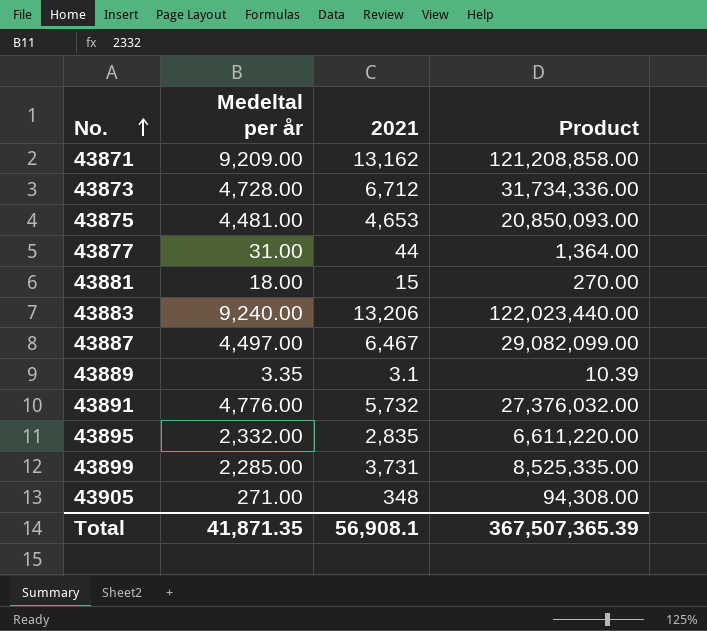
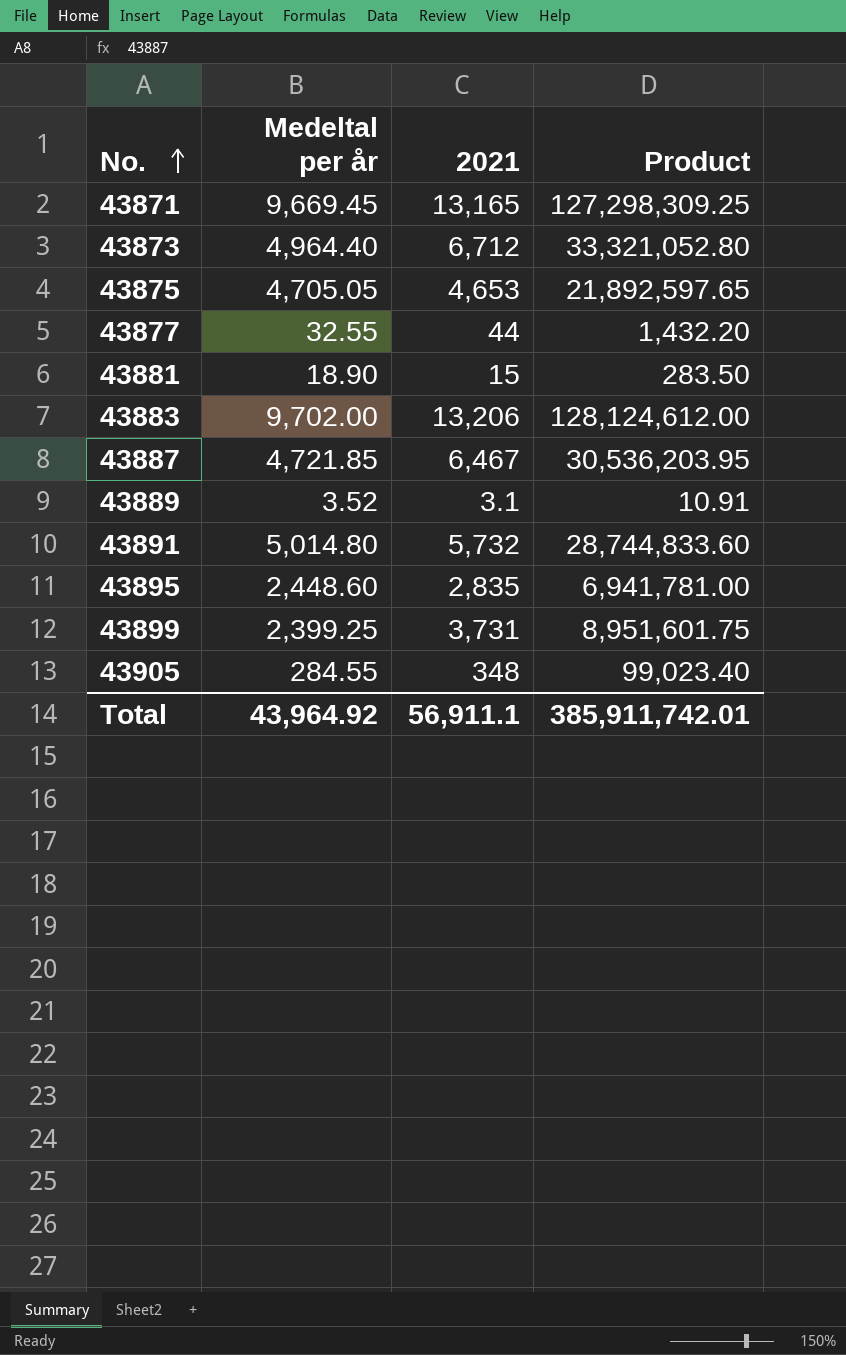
43871 | Medeltal per år: 9,209.00 -> 9,669.45
43871 | 2021: 13,162 -> 13,165
43871 | Product: 121,208,858.00 -> 127,298,309.25
43873 | Medeltal per år: 4,728.00 -> 4,964.40
43873 | Product: 31,734,336.00 -> 33,321,052.80
43875 | Medeltal per år: 4,481.00 -> 4,705.05
43875 | Product: 20,850,093.00 -> 21,892,597.65
43877 | Medeltal per år: 31.00 -> 32.55
43877 | Product: 1,364.00 -> 1,432.20
43881 | Medeltal per år: 18.00 -> 18.90
43881 | Product: 270.00 -> 283.50
43883 | Medeltal per år: 9,240.00 -> 9,702.00
43883 | Product: 122,023,440.00 -> 128,124,612.00
43887 | Medeltal per år: 4,497.00 -> 4,721.85
43887 | Product: 29,082,099.00 -> 30,536,203.95
43889 | Medeltal per år: 3.35 -> 3.52
43889 | Product: 10.39 -> 10.91
43891 | Medeltal per år: 4,776.00 -> 5,014.80
43891 | Product: 27,376,032.00 -> 28,744,833.60
43895 | Medeltal per år: 2,332.00 -> 2,448.60
43895 | Product: 6,611,220.00 -> 6,941,781.00
43899 | Medeltal per år: 2,285.00 -> 2,399.25
43899 | Product: 8,525,335.00 -> 8,951,601.75
43905 | Medeltal per år: 271.00 -> 284.55
43905 | Product: 94,308.00 -> 99,023.40
Total | Medeltal per år: 41,871.35 -> 43,964.92
Total | 2021: 56,908.1 -> 56,911.1
Total | Product: 367,507,365.39 -> 385,911,742.01

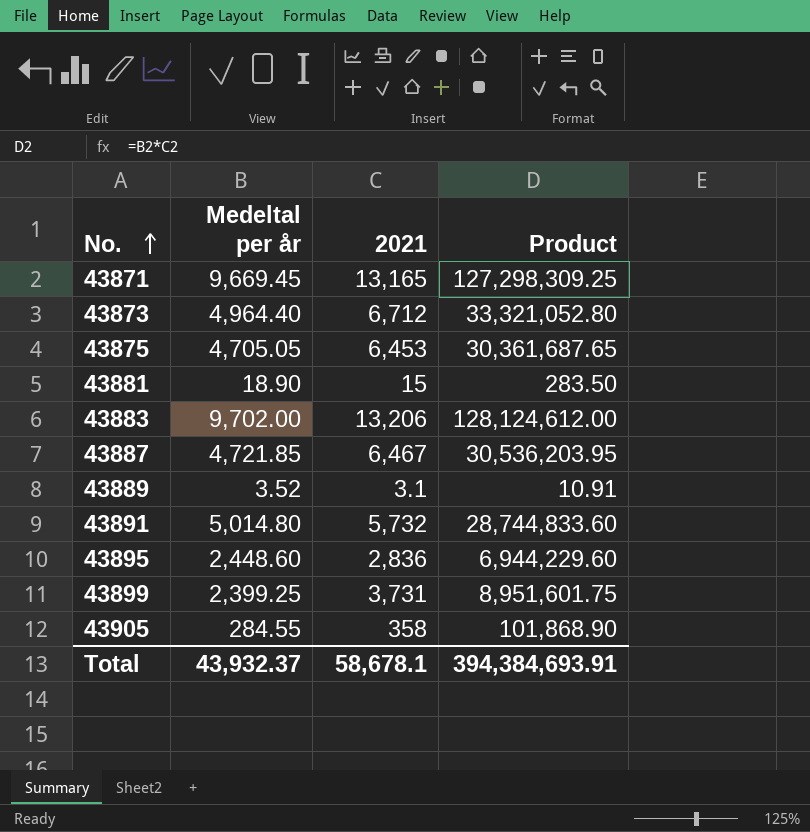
row 43877: 32.55 | 44 | 1,432.20 -> none
43875 | 2021: 4,653 -> 6,453
43875 | Product: 21,892,597.65 -> 30,361,687.65
43895 | 2021: 2,835 -> 2,836
43895 | Product: 6,941,781.00 -> 6,944,229.60
43905 | 2021: 348 -> 358
43905 | Product: 99,023.40 -> 101,868.90
Total | Medeltal per år: 43,964.92 -> 43,932.37
Total | 2021: 56,911.1 -> 58,678.1
Total | Product: 385,911,742.01 -> 394,384,693.91

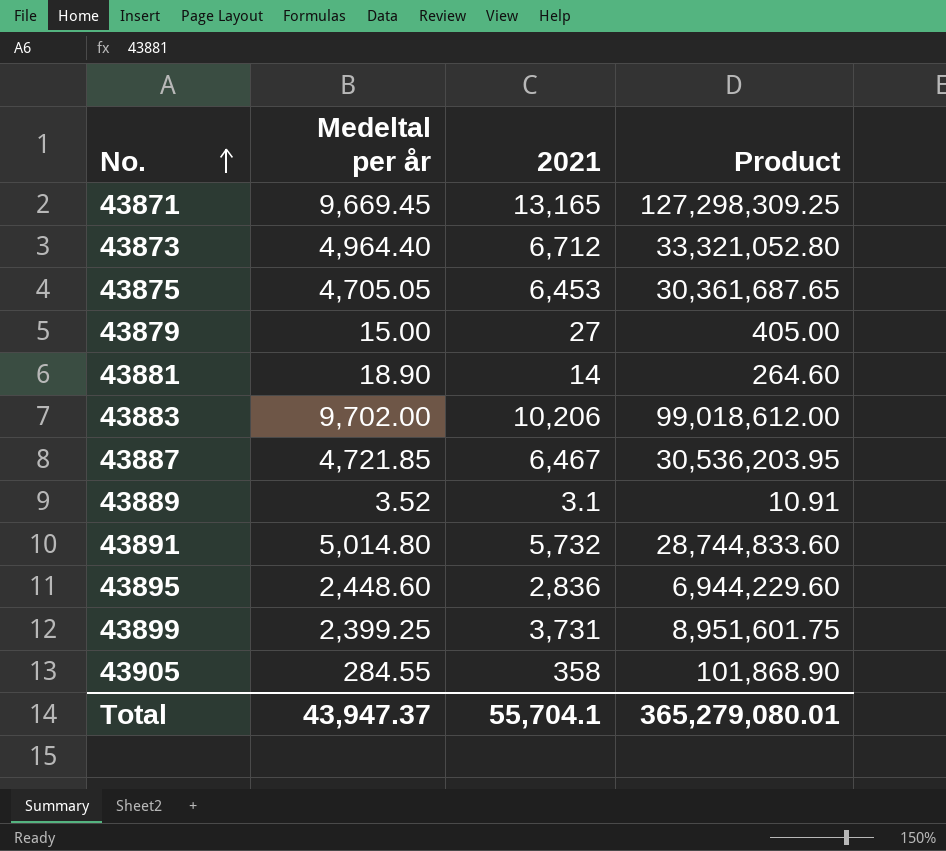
row 43879: none -> 15.00 | 27 | 405.00
43881 | 2021: 15 -> 14
43881 | Product: 283.50 -> 264.60
43883 | 2021: 13,206 -> 10,206
43883 | Product: 128,124,612.00 -> 99,018,612.00
Total | Medeltal per år: 43,932.37 -> 43,947.37
Total | 2021: 58,678.1 -> 55,704.1
Total | Product: 394,384,693.91 -> 365,279,080.01

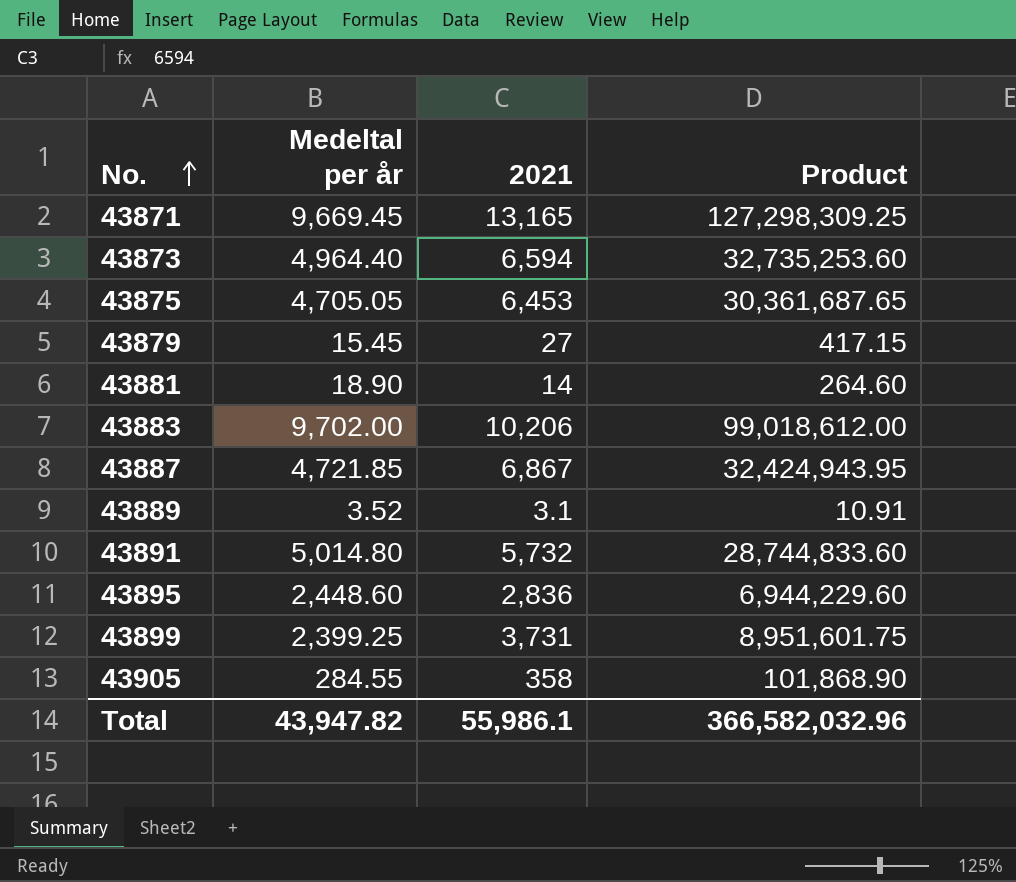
43873 | 2021: 6,712 -> 6,594
43873 | Product: 33,321,052.80 -> 32,735,253.60
43879 | Medeltal per år: 15.00 -> 15.45
43879 | Product: 405.00 -> 417.15
43887 | 2021: 6,467 -> 6,867
43887 | Product: 30,536,203.95 -> 32,424,943.95
Total | Medeltal per år: 43,947.37 -> 43,947.82
Total | 2021: 55,704.1 -> 55,986.1
Total | Product: 365,279,080.01 -> 366,582,032.96

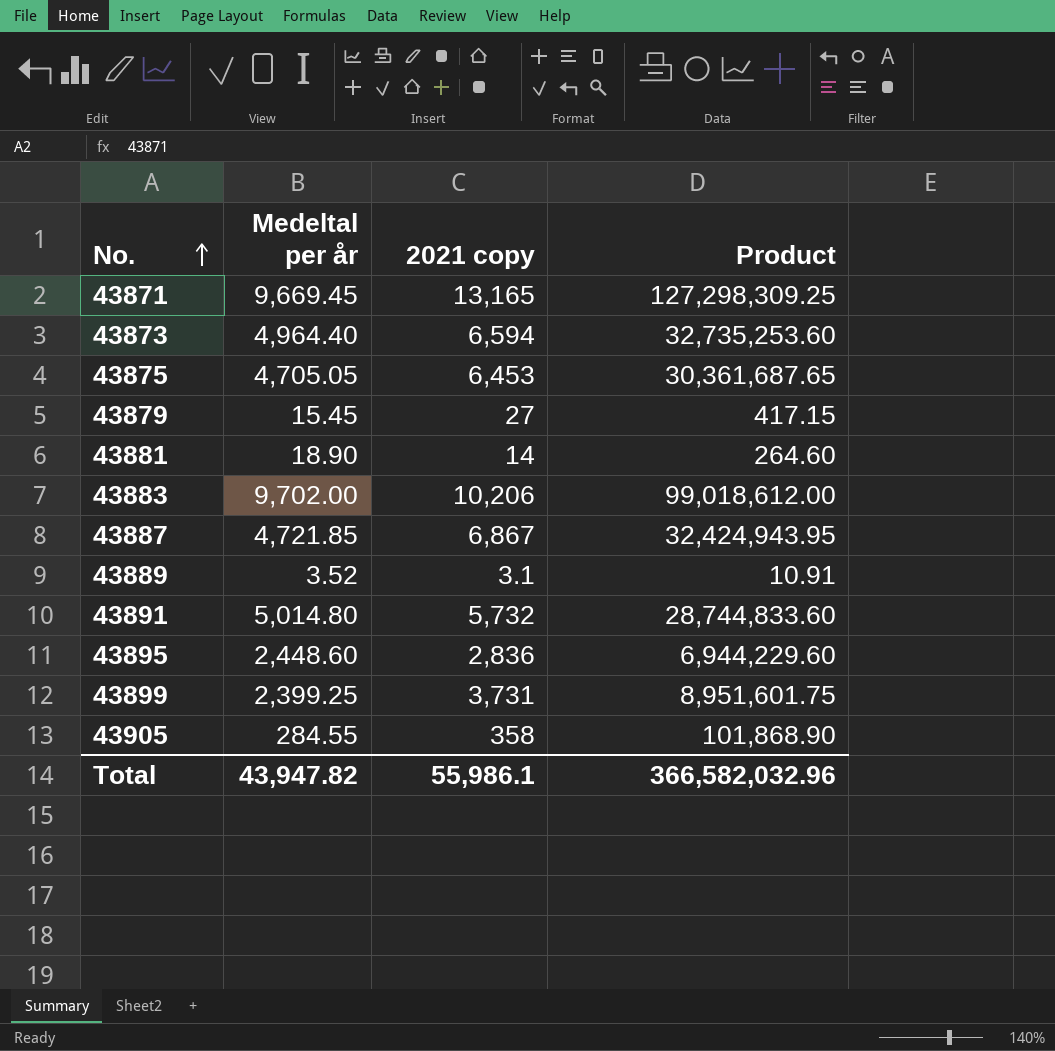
column name: 2021 -> 2021 copy

